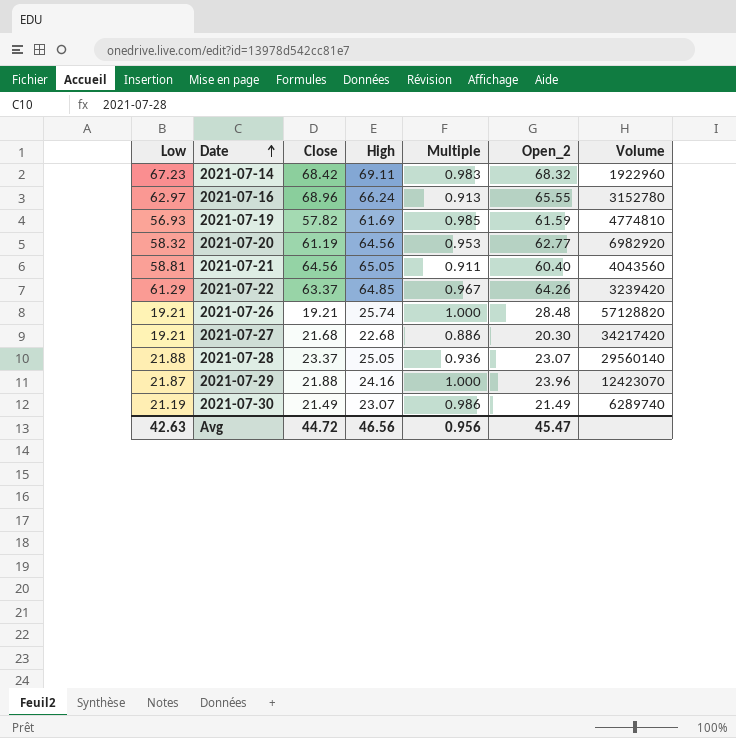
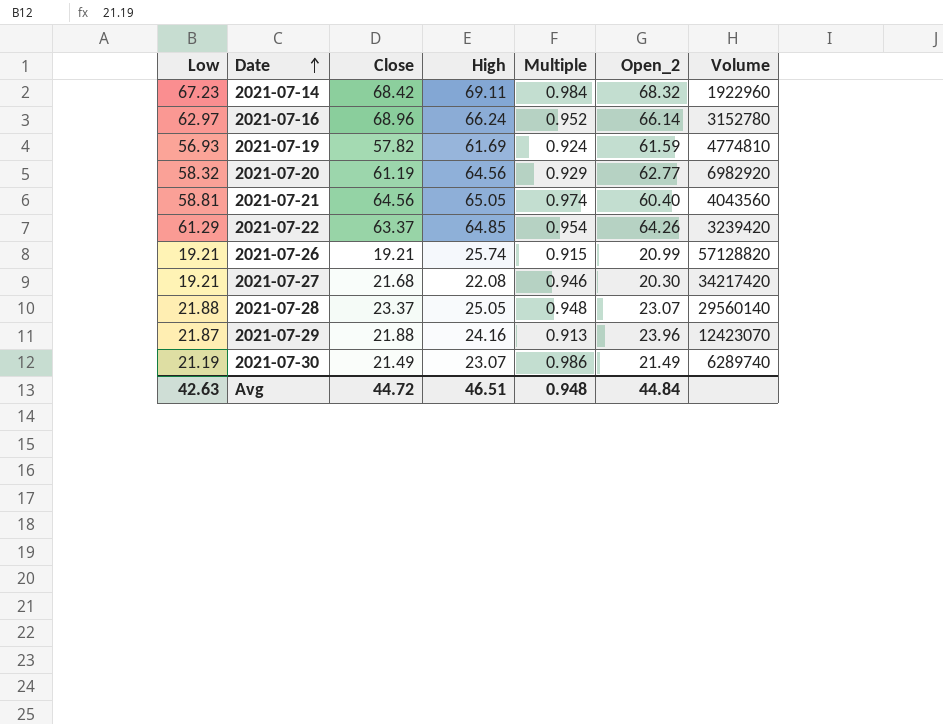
column Multiple | formula: [Low] / [Close] -> [Low] / [Open_2]
2021-07-16 | Open_2: 65.55 -> 66.14
2021-07-26 | Open_2: 28.48 -> 20.99
2021-07-27 | High: 22.68 -> 22.08
Avg | High: 46.56 -> 46.51
Avg | Multiple: 0.956 -> 0.948
Avg | Open_2: 45.47 -> 44.84

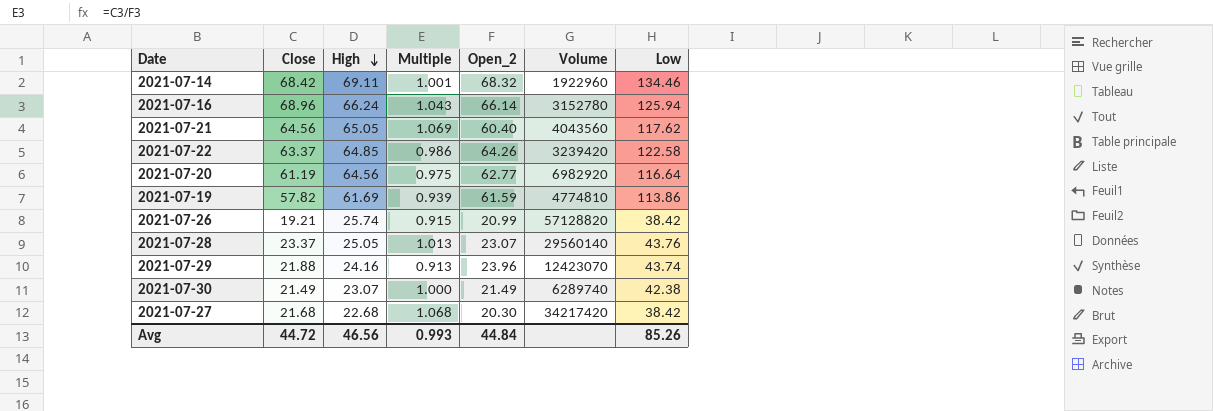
row order: Date ascending -> High descending
column Multiple | formula: [Low] / [Open_2] -> [Close] / [Open_2]
column Low | position: 1 -> 7
2021-07-14 | Low: 67.23 -> 134.46
2021-07-16 | Low: 62.97 -> 125.94
2021-07-21 | Low: 58.81 -> 117.62
2021-07-22 | Low: 61.29 -> 122.58
2021-07-20 | Low: 58.32 -> 116.64
2021-07-19 | Low: 56.93 -> 113.86
2021-07-26 | Low: 19.21 -> 38.42
2021-07-28 | Low: 21.88 -> 43.76
2021-07-29 | Low: 21.87 -> 43.74
2021-07-30 | Low: 21.19 -> 42.38
2021-07-27 | High: 22.08 -> 22.68
2021-07-27 | Low: 19.21 -> 38.42
Avg | High: 46.51 -> 46.56
Avg | Multiple: 0.948 -> 0.993
Avg | Low: 42.63 -> 85.26

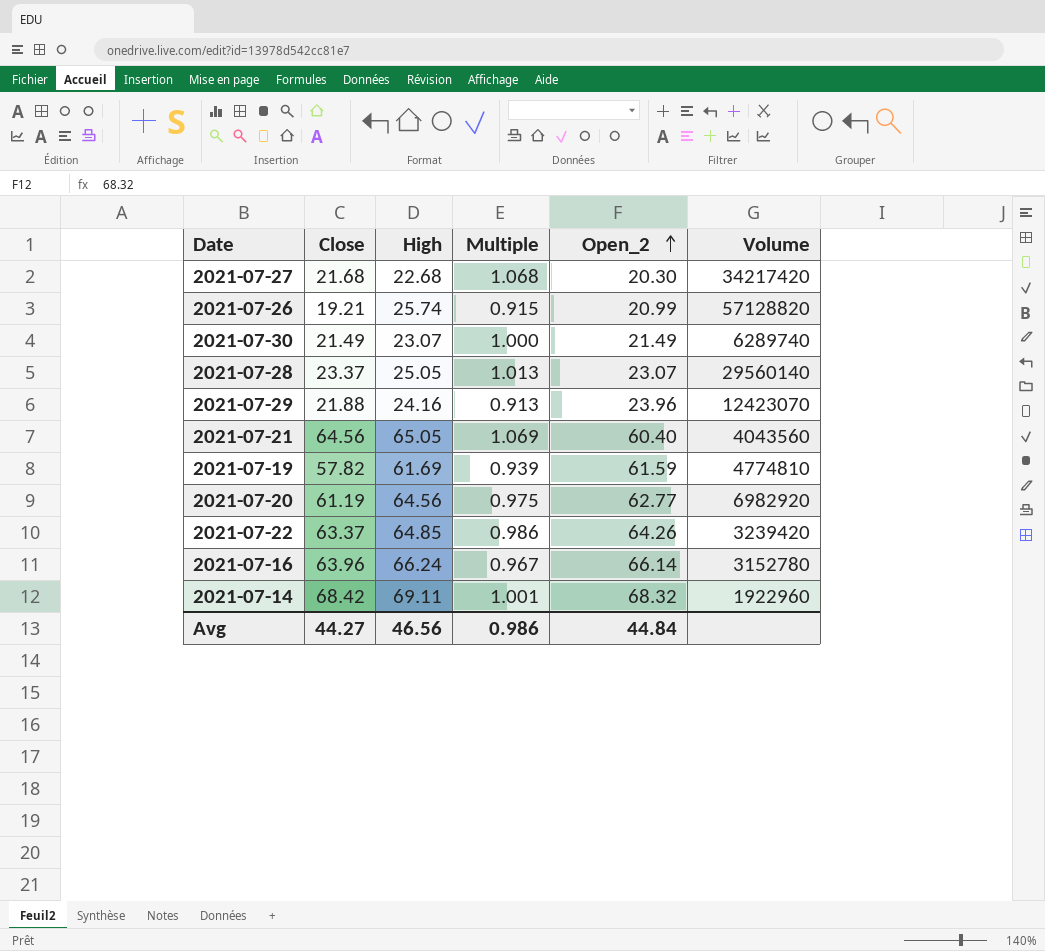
row order: High descending -> Open_2 ascending
column Low | position: 7 -> none
2021-07-16 | Close: 68.96 -> 63.96
2021-07-16 | Multiple: 1.043 -> 0.967
Avg | Close: 44.72 -> 44.27
Avg | Multiple: 0.993 -> 0.986

